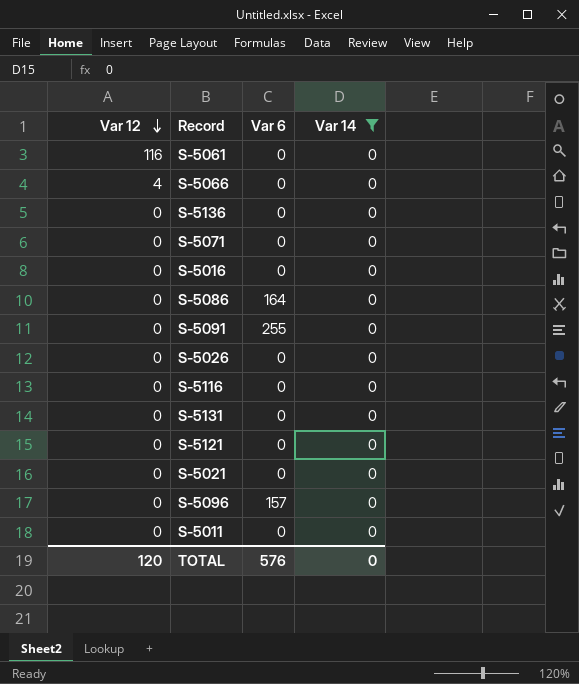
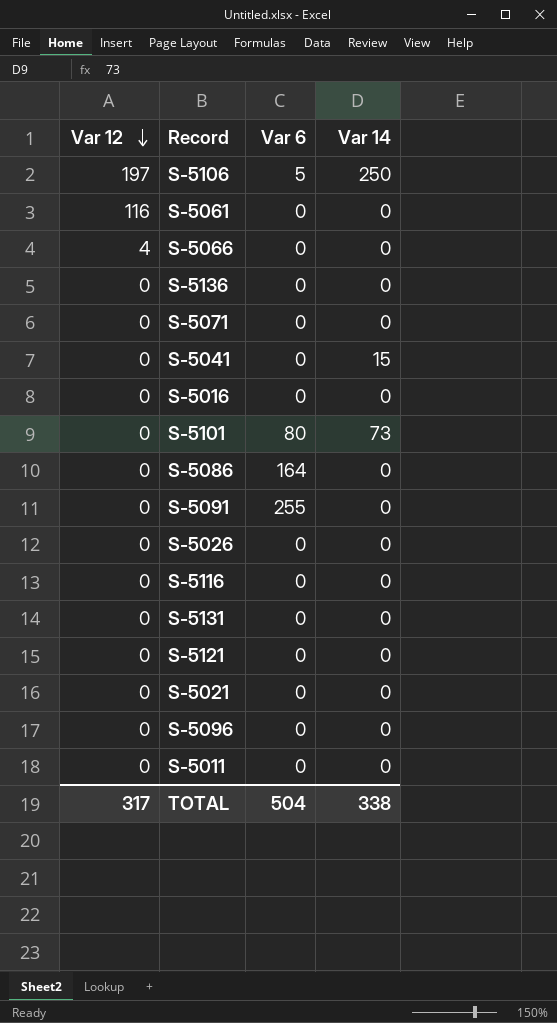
filter: Var 14 = 0 -> none
S-5096 | Var 6: 157 -> 0
TOTAL | Var 12: 120 -> 317
TOTAL | Var 6: 576 -> 504
TOTAL | Var 14: 0 -> 338

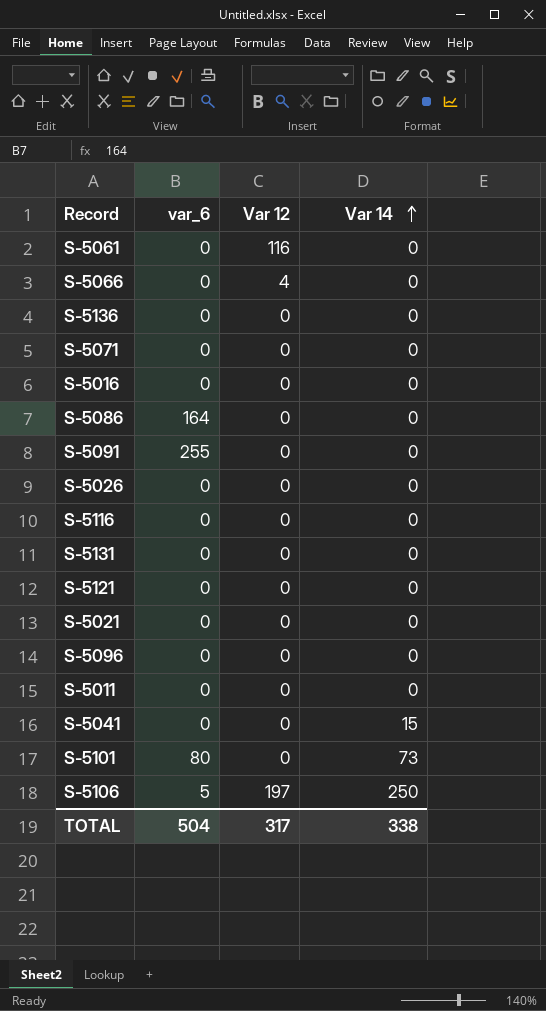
row order: Var 12 descending -> Var 14 ascending
column name: Var 6 -> var_6
column Var 12 | position: 1 -> 3

